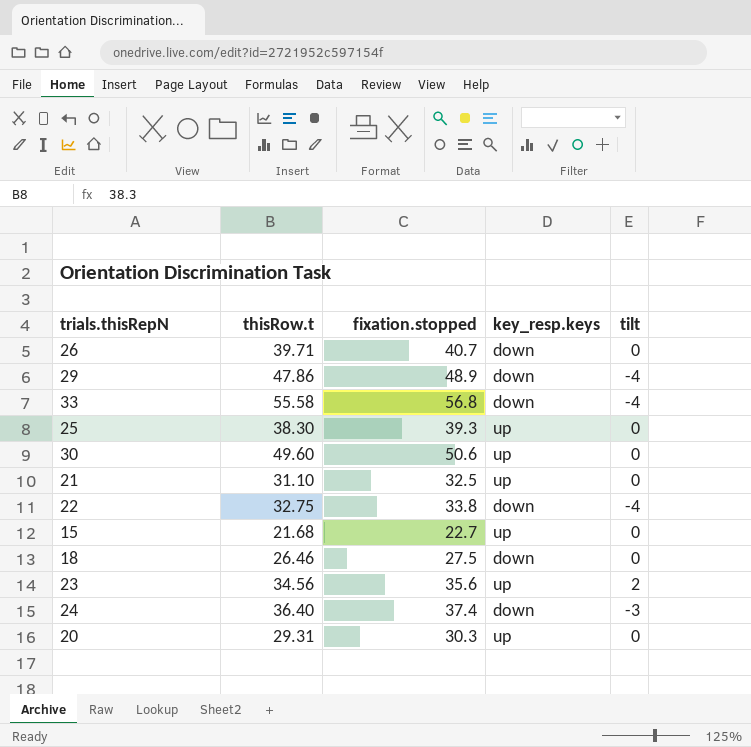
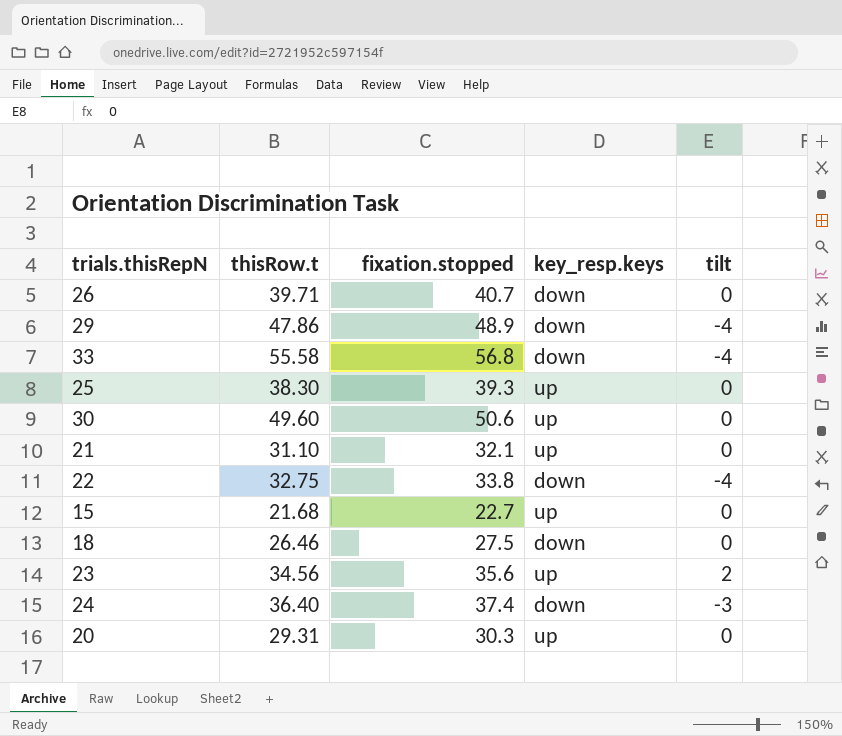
21 | fixation.stopped: 32.5 -> 32.1

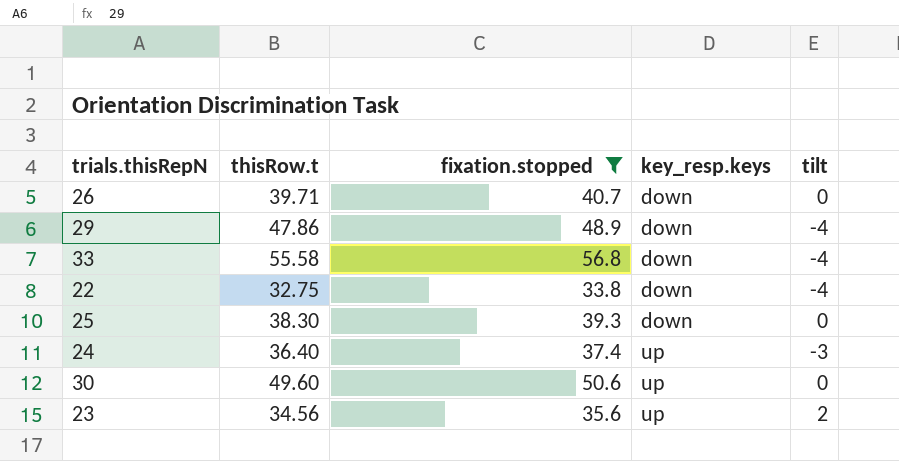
filter: none -> fixation.stopped >= 33.8
row order: none -> key_resp.keys ascending
25 | key_resp.keys: up -> down
24 | key_resp.keys: down -> up

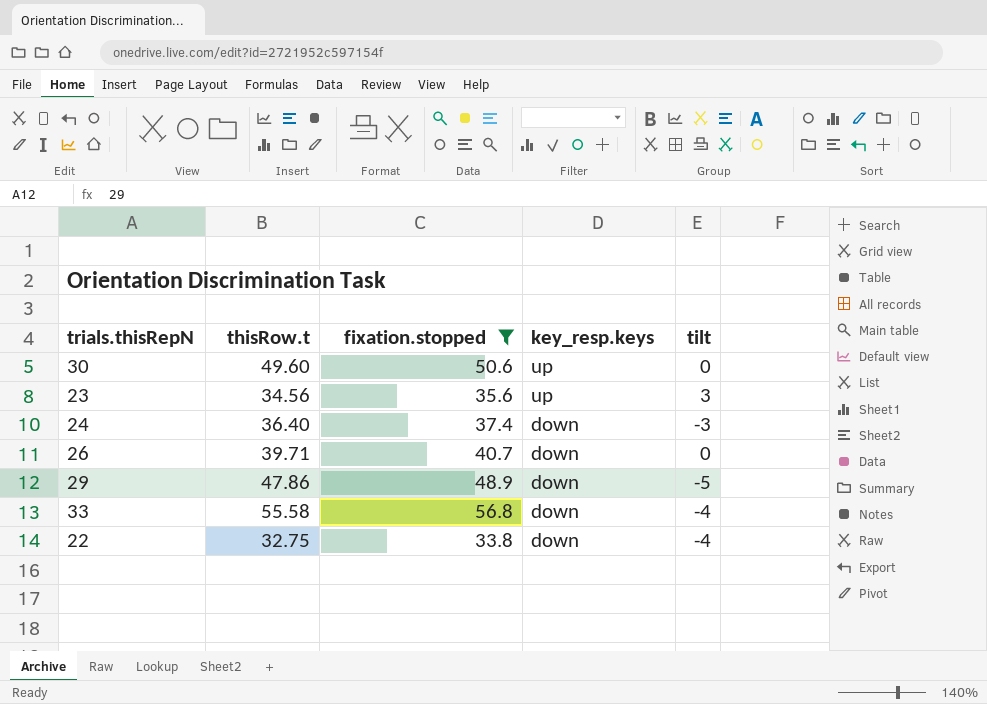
row order: key_resp.keys ascending -> key_resp.keys descending
row 25: 38.30 | 39.3 | down | 0 -> none
23 | tilt: 2 -> 3
24 | key_resp.keys: up -> down
29 | tilt: -4 -> -5

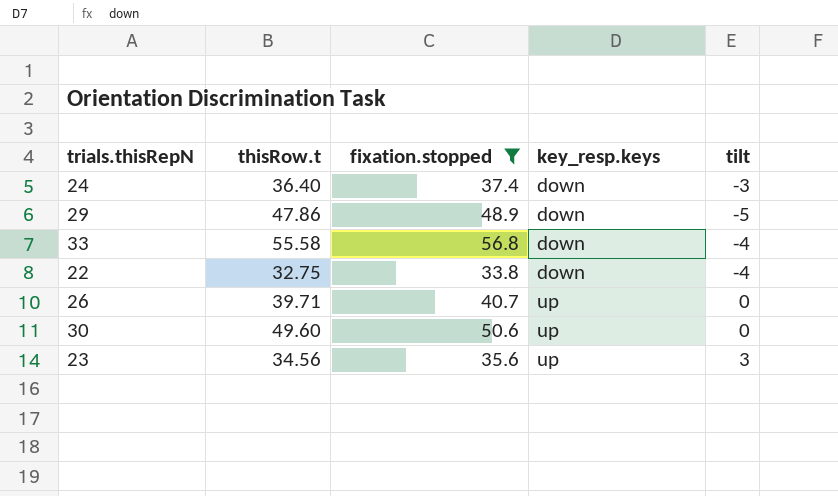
row order: key_resp.keys descending -> key_resp.keys ascending
26 | key_resp.keys: down -> up

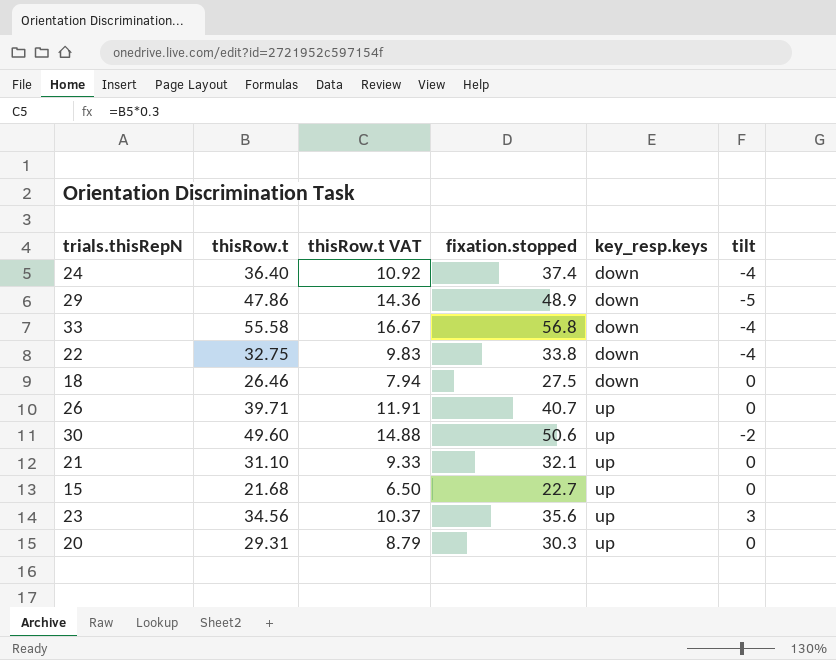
filter: fixation.stopped >= 33.8 -> none
column thisRow.t VAT | formula: none -> [thisRow.t] * 0.3
24 | tilt: -3 -> -4
30 | tilt: 0 -> -2

